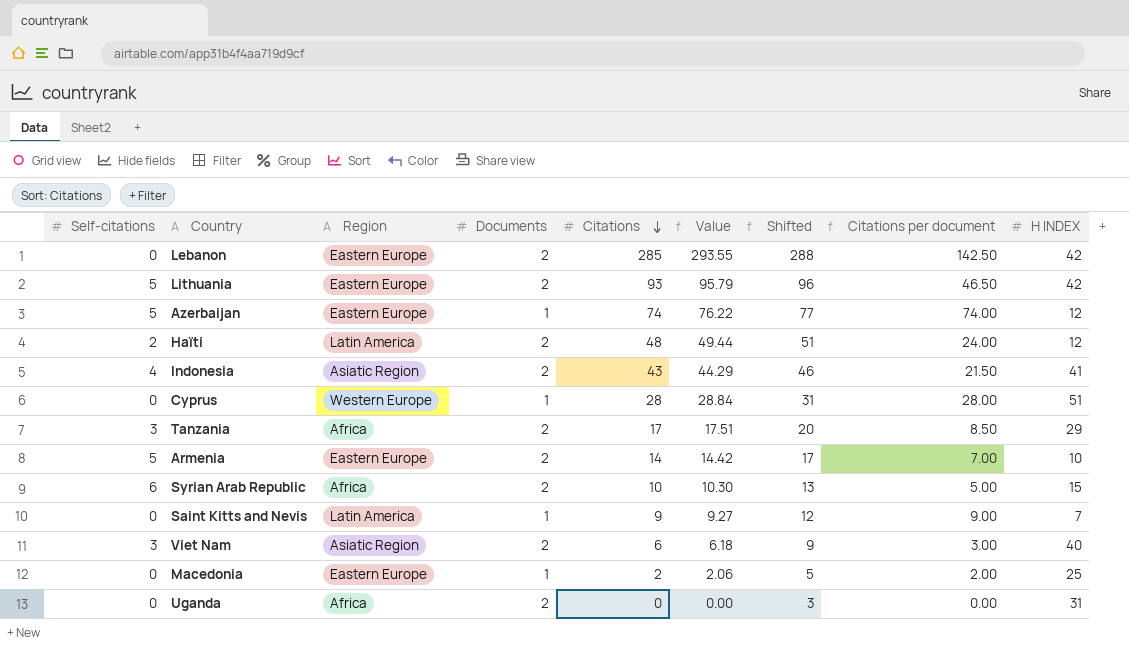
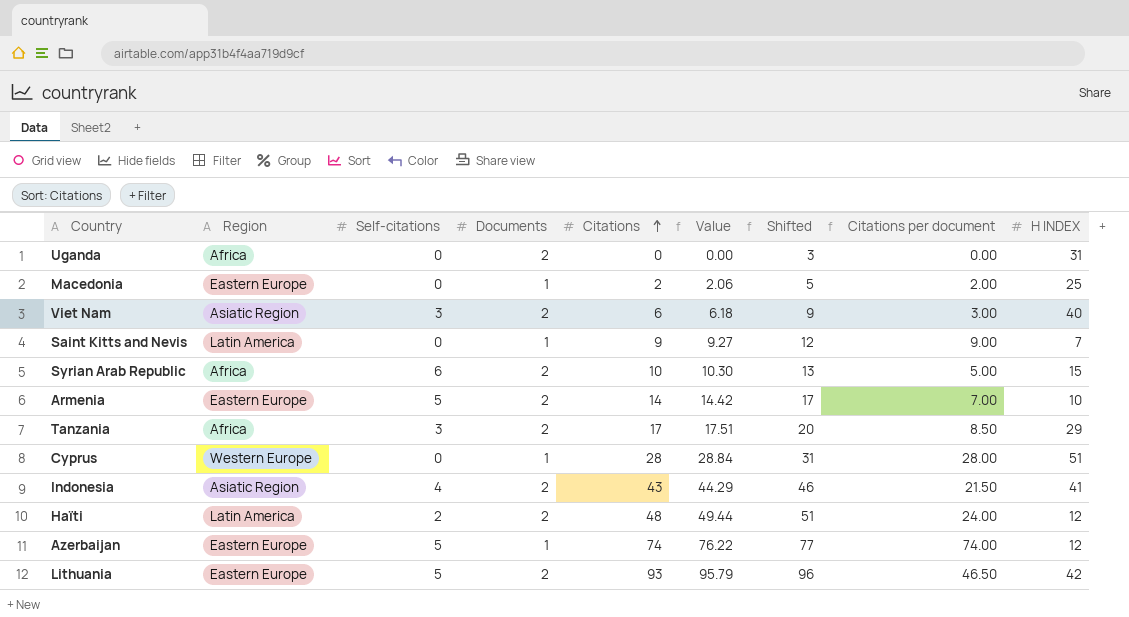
row order: Citations descending -> Citations ascending
column Self-citations | position: 1 -> 3
row Lebanon: 0 | Eastern Europe | 2 | 285 | 293.55 | 288 | 142.50 | 42 -> none

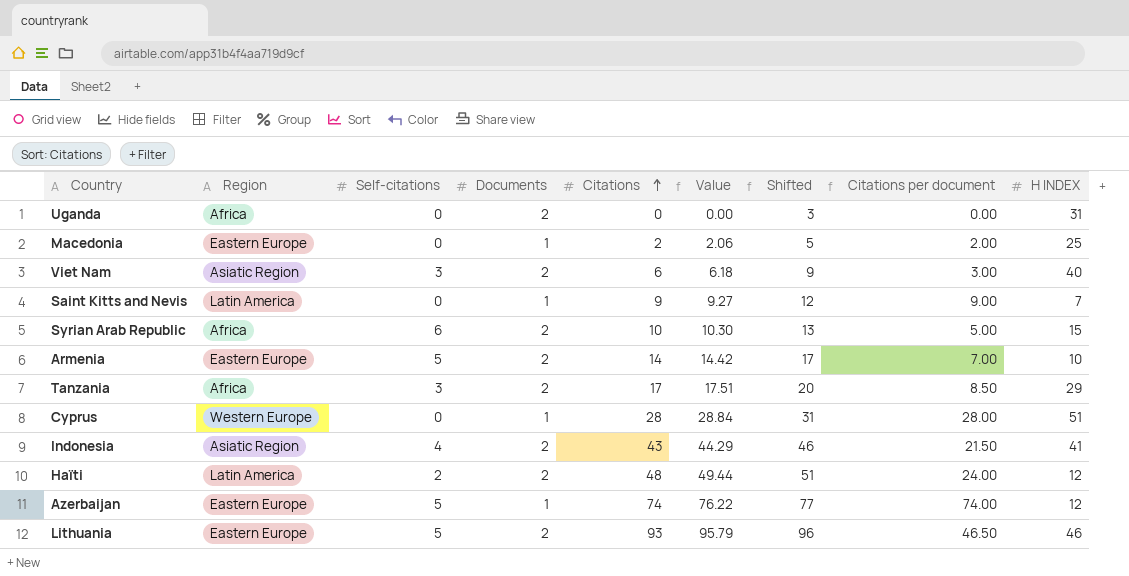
Lithuania | H INDEX: 42 -> 46

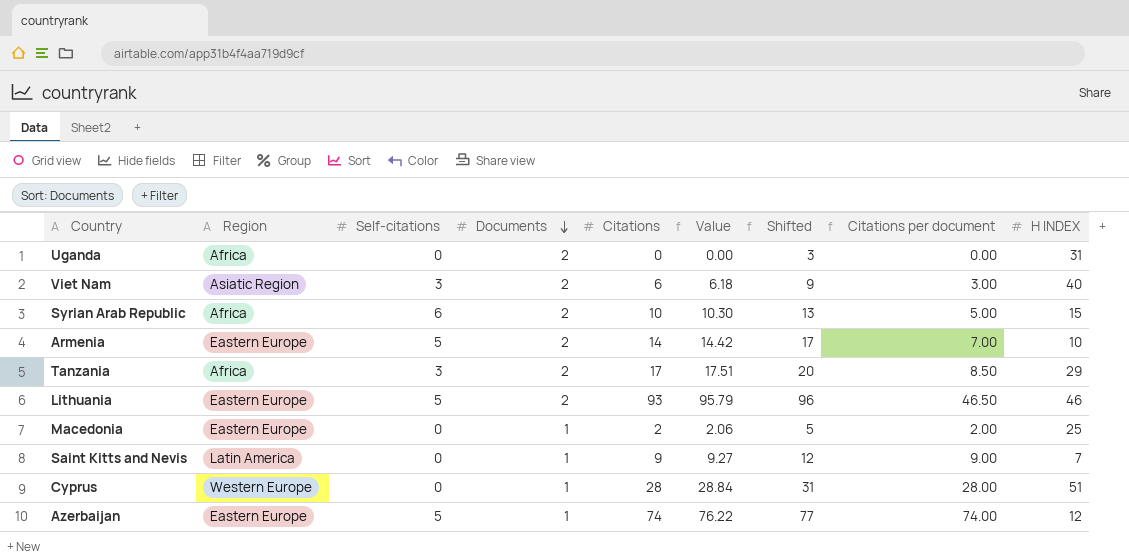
row order: Citations ascending -> Documents descending
row Indonesia: Asiatic Region | 4 | 2 | 43 | 44.29 | 46 | 21.50 | 41 -> none
row Haïti: Latin America | 2 | 2 | 48 | 49.44 | 51 | 24.00 | 12 -> none

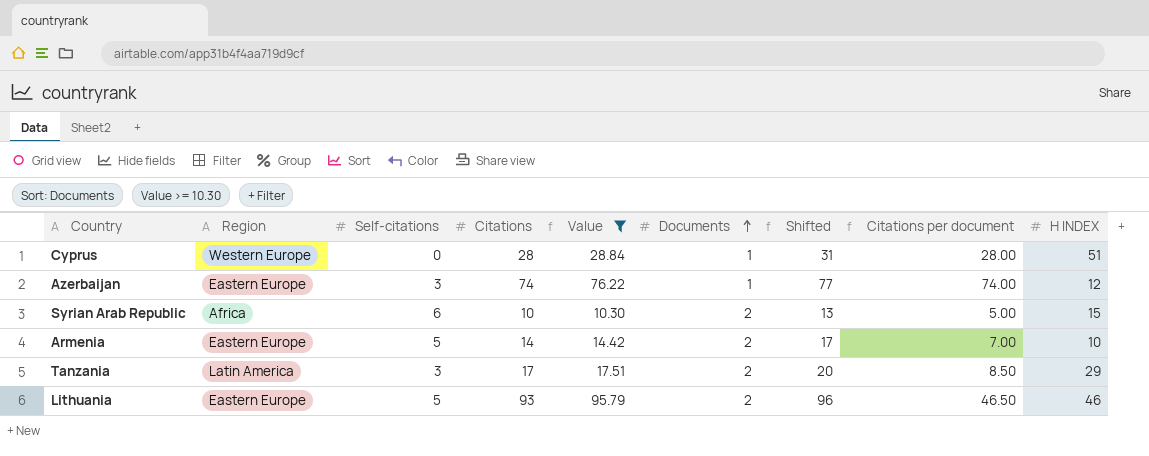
filter: none -> Value >= 10.30
row order: Documents descending -> Documents ascending
column Documents | position: 4 -> 6
Azerbaijan | Self-citations: 5 -> 3
Tanzania | Region: Africa -> Latin America

